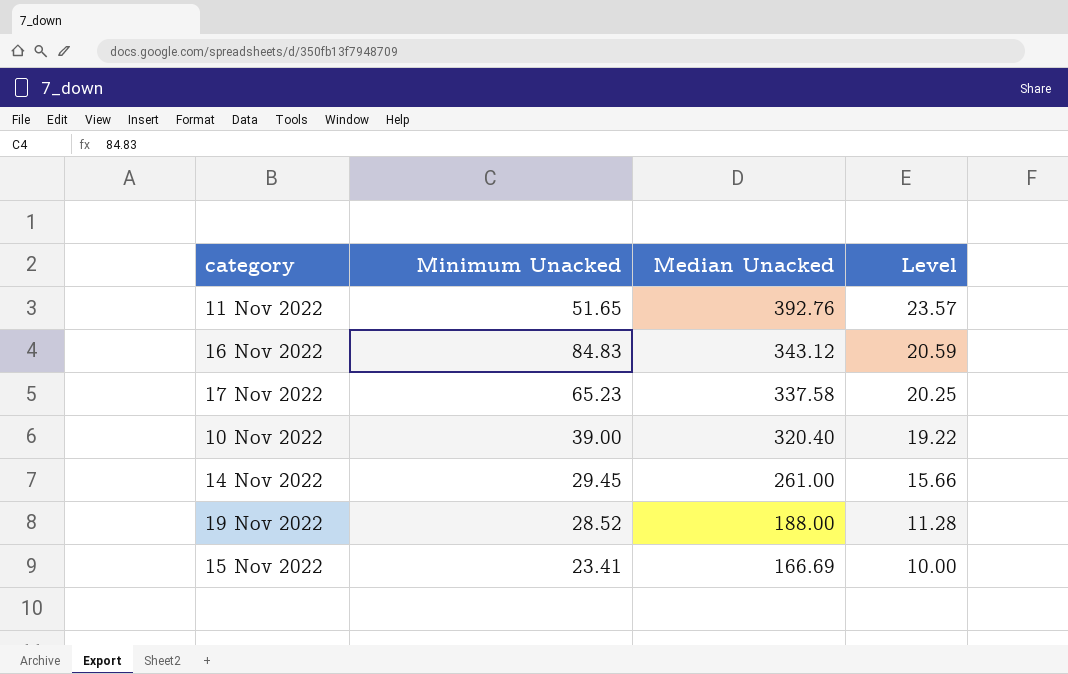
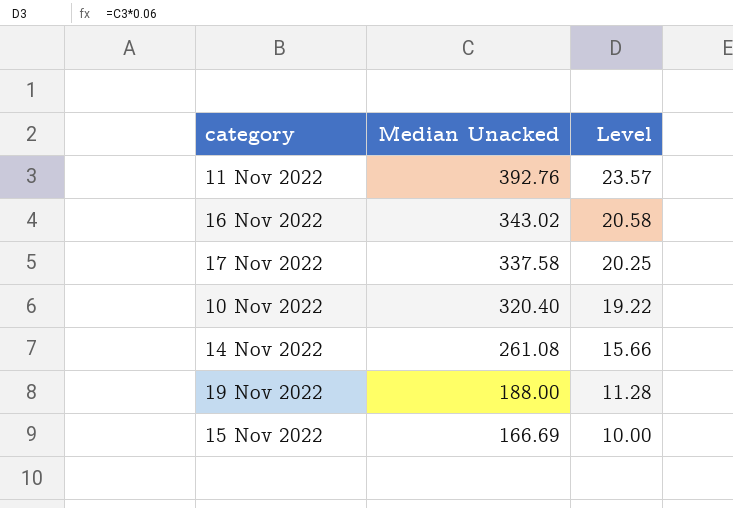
column Minimum Unacked | position: 2 -> none
16 Nov 2022 | Median Unacked: 343.12 -> 343.02
16 Nov 2022 | Level: 20.59 -> 20.58
14 Nov 2022 | Median Unacked: 261.00 -> 261.08

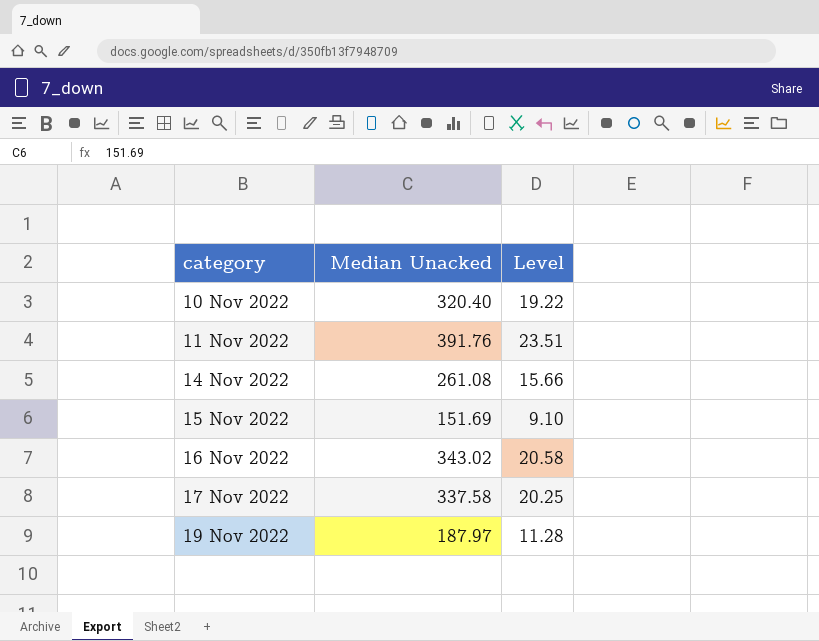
row order: Median Unacked descending -> category ascending
11 Nov 2022 | Median Unacked: 392.76 -> 391.76
11 Nov 2022 | Level: 23.57 -> 23.51
15 Nov 2022 | Median Unacked: 166.69 -> 151.69
15 Nov 2022 | Level: 10.00 -> 9.10
19 Nov 2022 | Median Unacked: 188.00 -> 187.97

